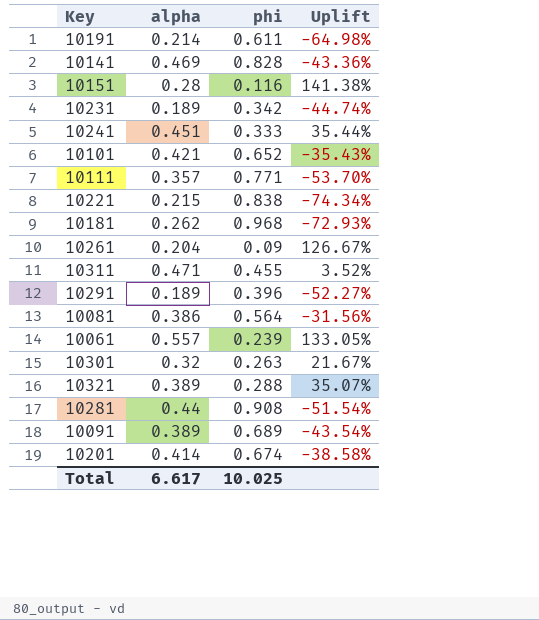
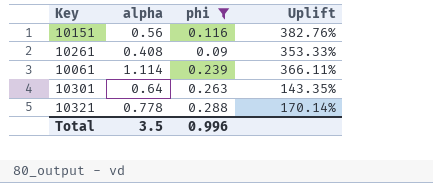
filter: none -> phi <= 0.288
10151 | alpha: 0.28 -> 0.56
10151 | Uplift: 141.38% -> 382.76%
10261 | alpha: 0.204 -> 0.408
10261 | Uplift: 126.67% -> 353.33%
10061 | alpha: 0.557 -> 1.114
10061 | Uplift: 133.05% -> 366.11%
10301 | alpha: 0.32 -> 0.64
10301 | Uplift: 21.67% -> 143.35%
10321 | alpha: 0.389 -> 0.778
10321 | Uplift: 35.07% -> 170.14%
Total | alpha: 6.617 -> 3.5
Total | phi: 10.025 -> 0.996

